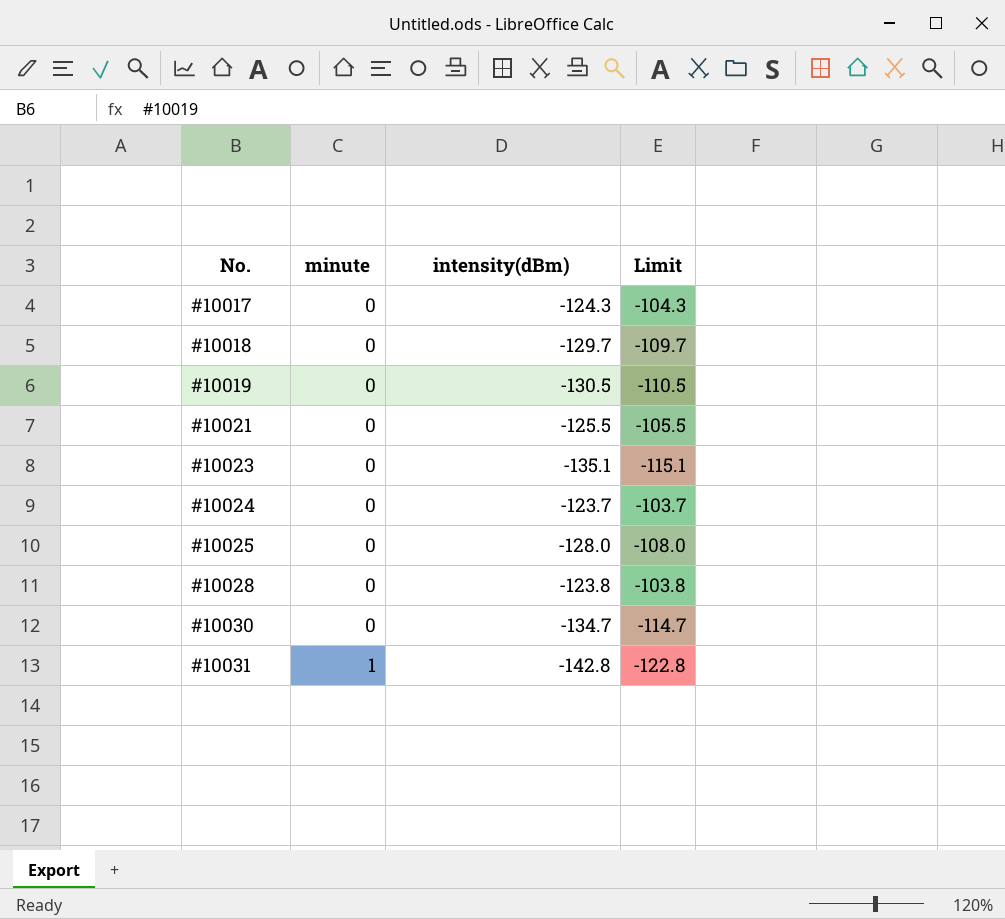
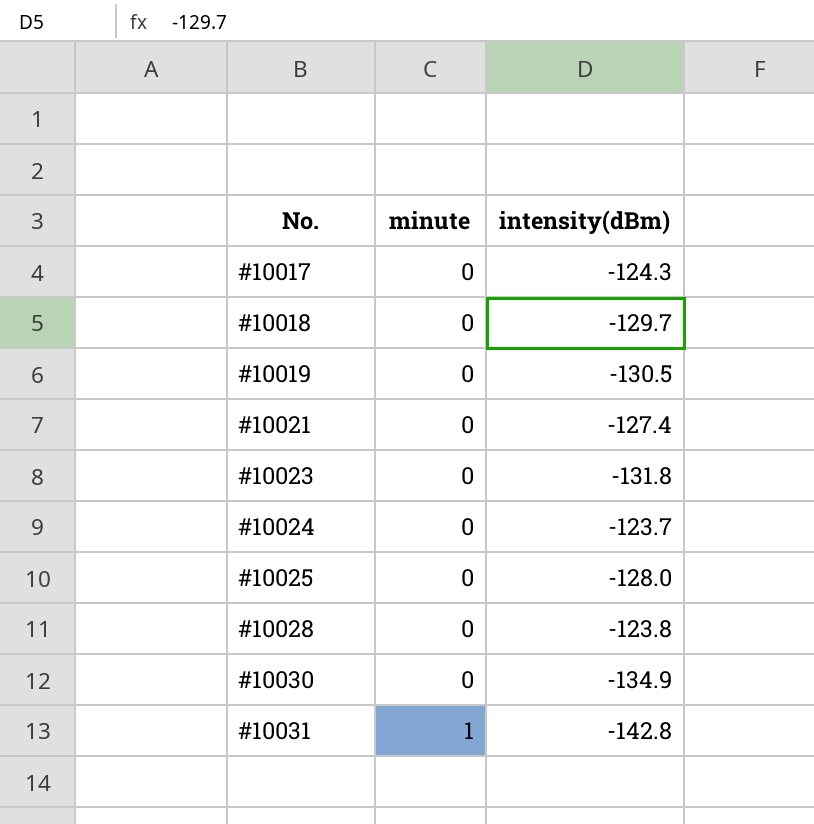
column Limit | formula: [intensity(dBm)] + 20 -> none
#10021 | intensity(dBm): -125.5 -> -127.4
#10023 | intensity(dBm): -135.1 -> -131.8
#10030 | intensity(dBm): -134.7 -> -134.9

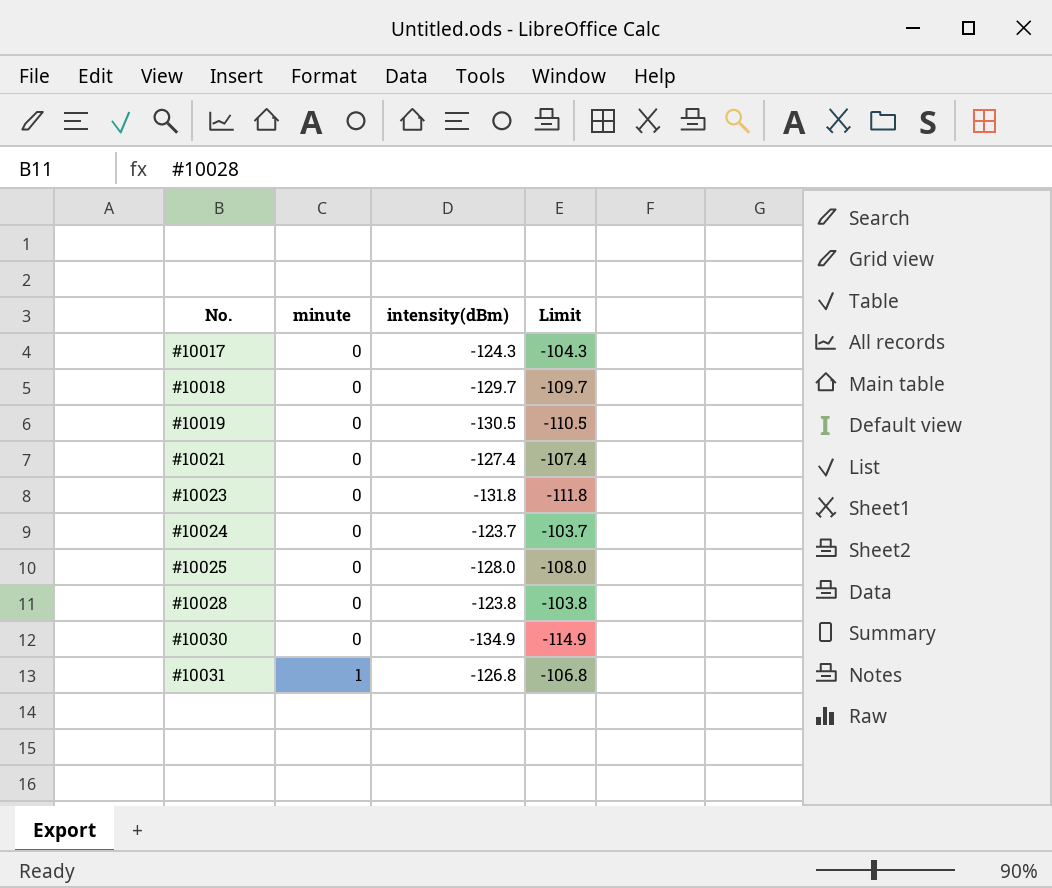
column Limit | formula: none -> [intensity(dBm)] + 20
#10031 | intensity(dBm): -142.8 -> -126.8

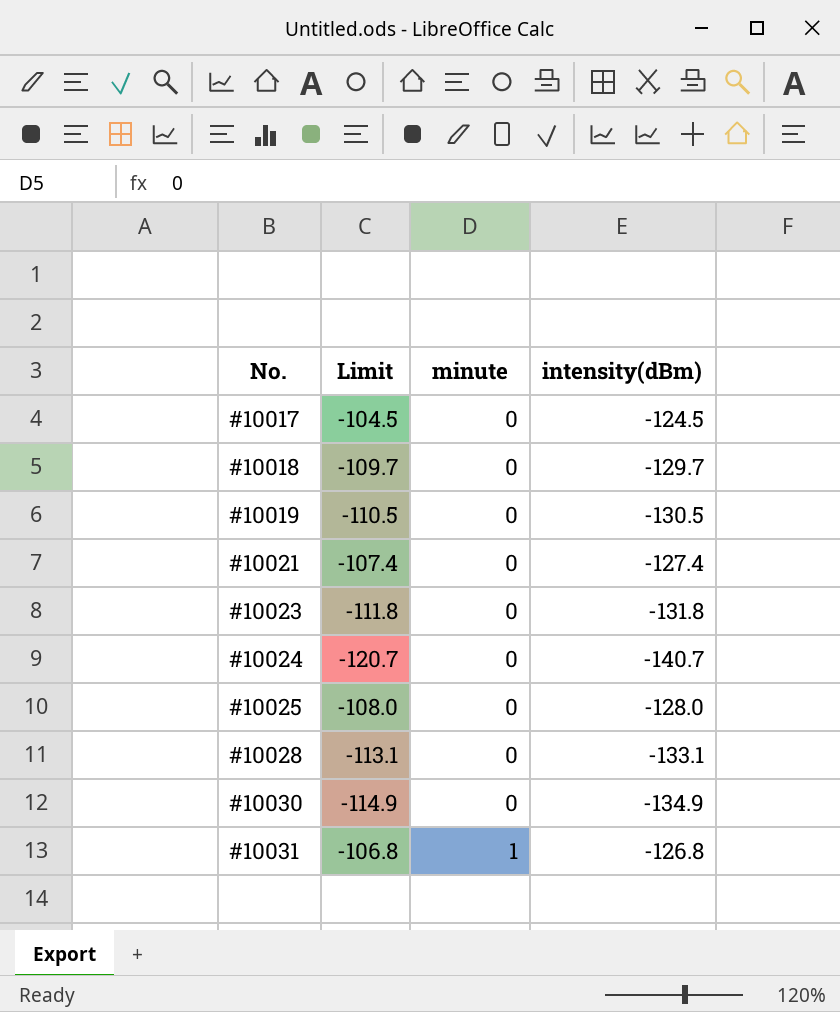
column Limit | position: 4 -> 2
#10017 | Limit: -104.3 -> -104.5
#10017 | intensity(dBm): -124.3 -> -124.5
#10024 | Limit: -103.7 -> -120.7
#10024 | intensity(dBm): -123.7 -> -140.7
#10028 | Limit: -103.8 -> -113.1
#10028 | intensity(dBm): -123.8 -> -133.1

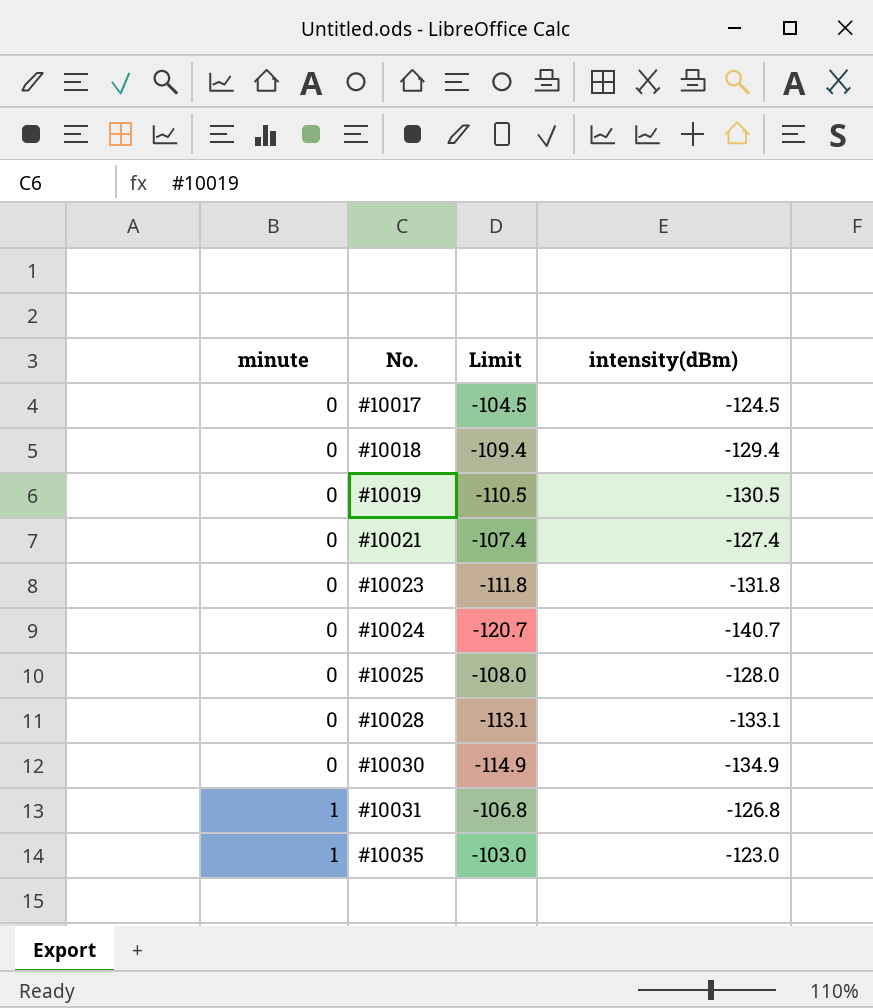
column minute | position: 3 -> 1
#10018 | Limit: -109.7 -> -109.4
#10018 | intensity(dBm): -129.7 -> -129.4
row #10035: none -> 1 | -103.0 | -123.0

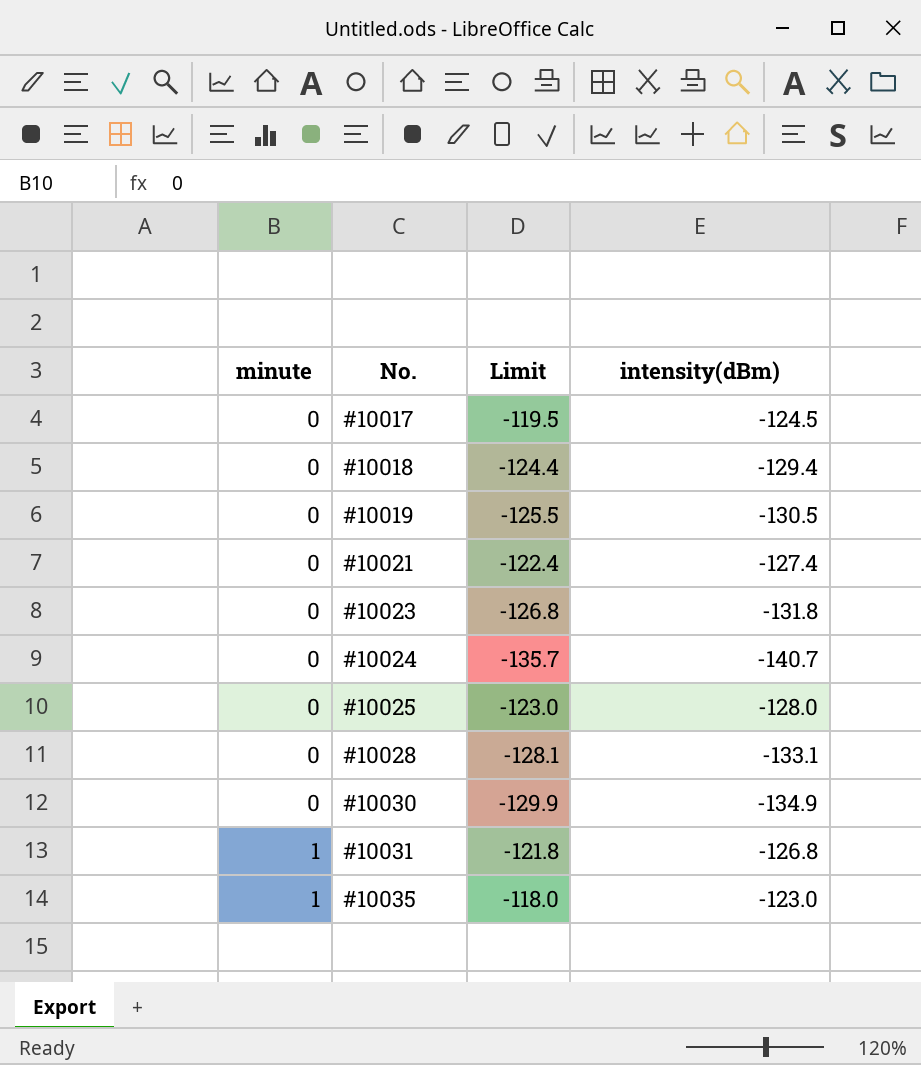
column Limit | formula: [intensity(dBm)] + 20 -> [intensity(dBm)] + 5

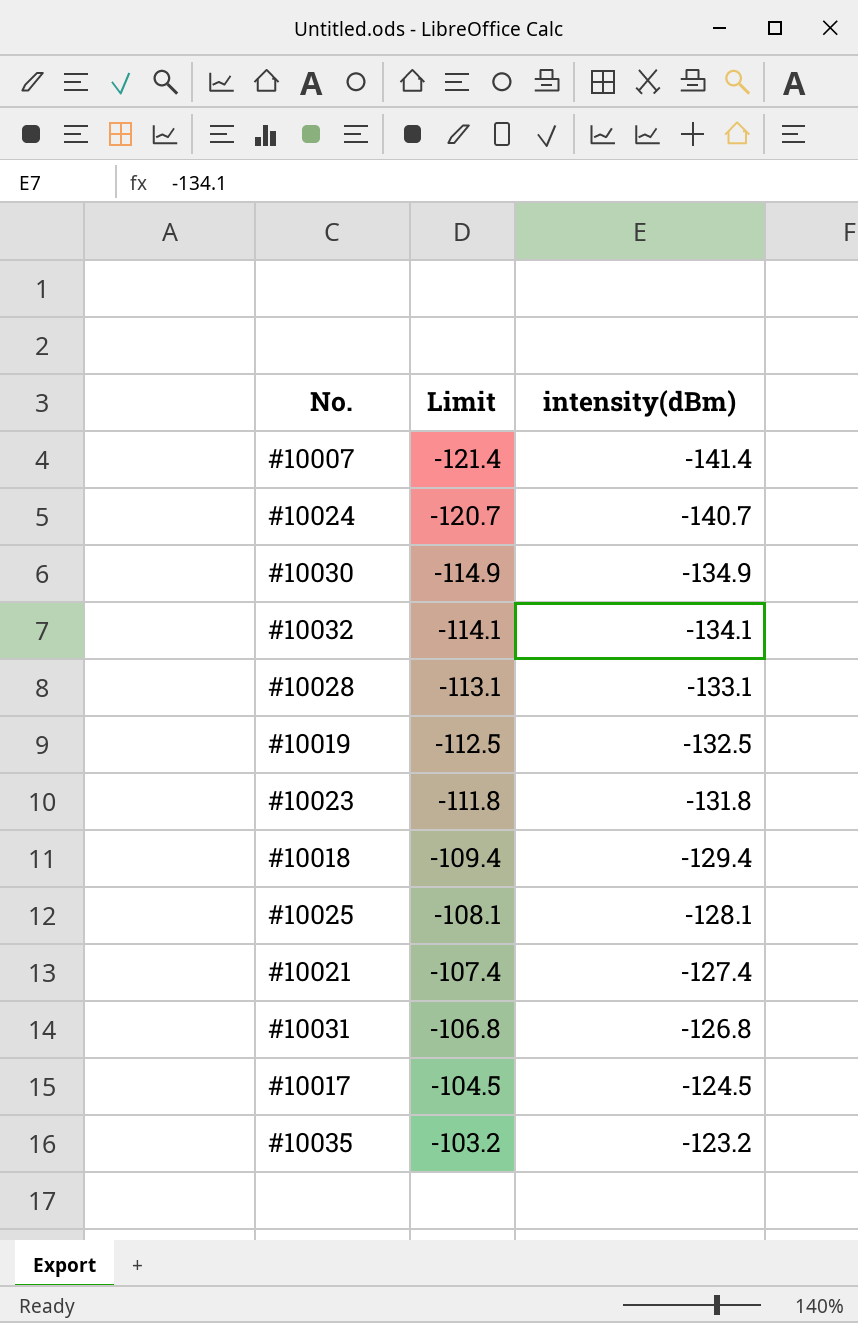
row order: minute ascending -> Limit ascending
column minute | position: 1 -> none
column Limit | formula: [intensity(dBm)] + 5 -> [intensity(dBm)] + 20
row #10007: none -> -121.4 | -141.4
row #10032: none -> -114.1 | -134.1
#10019 | intensity(dBm): -130.5 -> -132.5
#10025 | intensity(dBm): -128.0 -> -128.1
#10035 | intensity(dBm): -123.0 -> -123.2

